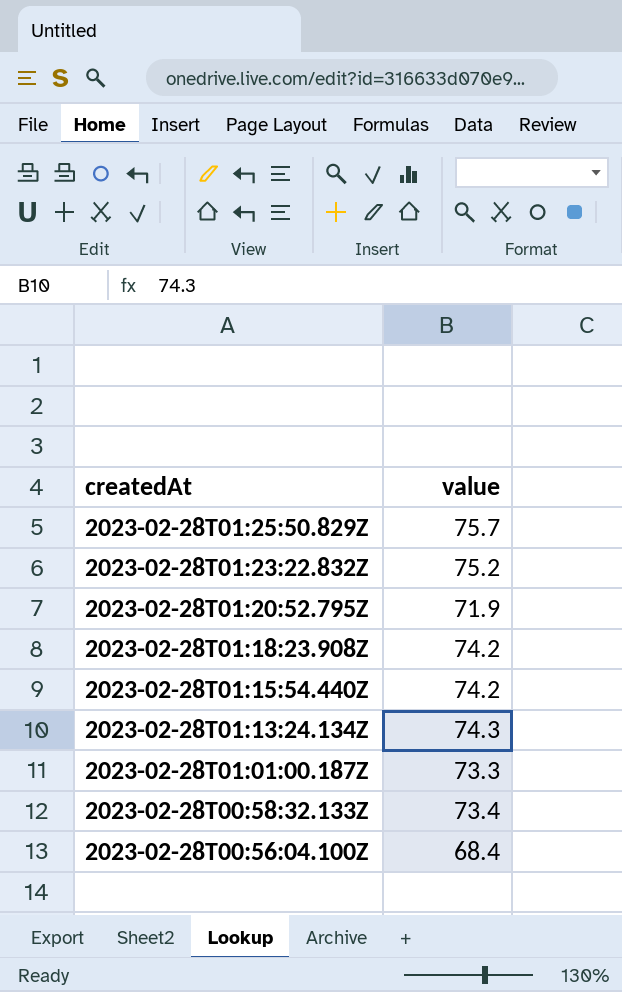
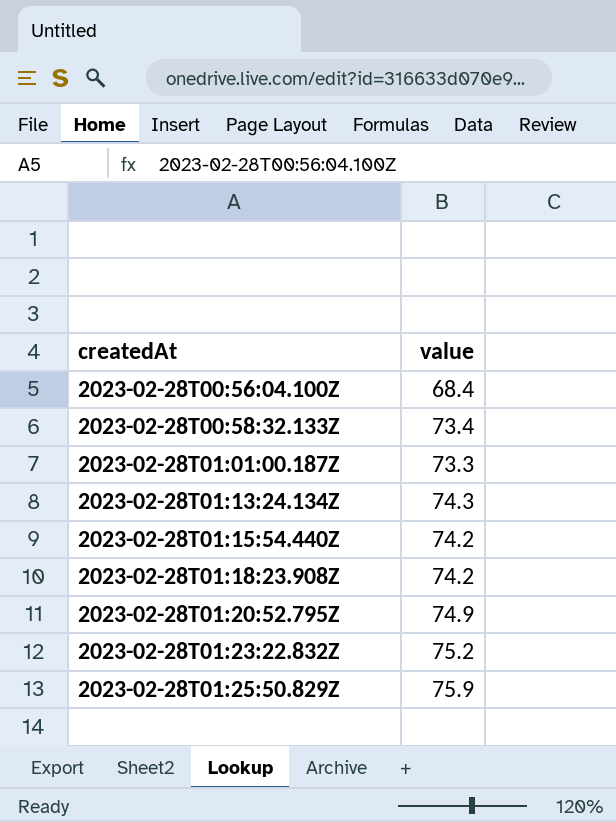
row order: createdAt descending -> createdAt ascending
2023-02-28T01:20:52.795Z | value: 71.9 -> 74.9
2023-02-28T01:25:50.829Z | value: 75.7 -> 75.9

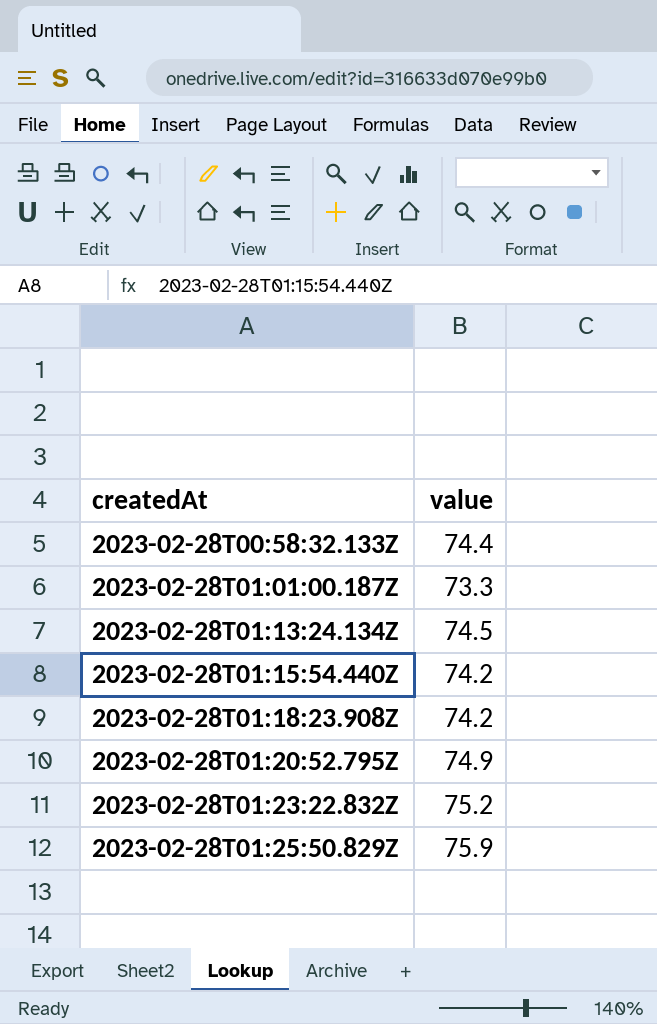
row 2023-02-28T00:56:04.100Z: 68.4 -> none
2023-02-28T00:58:32.133Z | value: 73.4 -> 74.4
2023-02-28T01:13:24.134Z | value: 74.3 -> 74.5

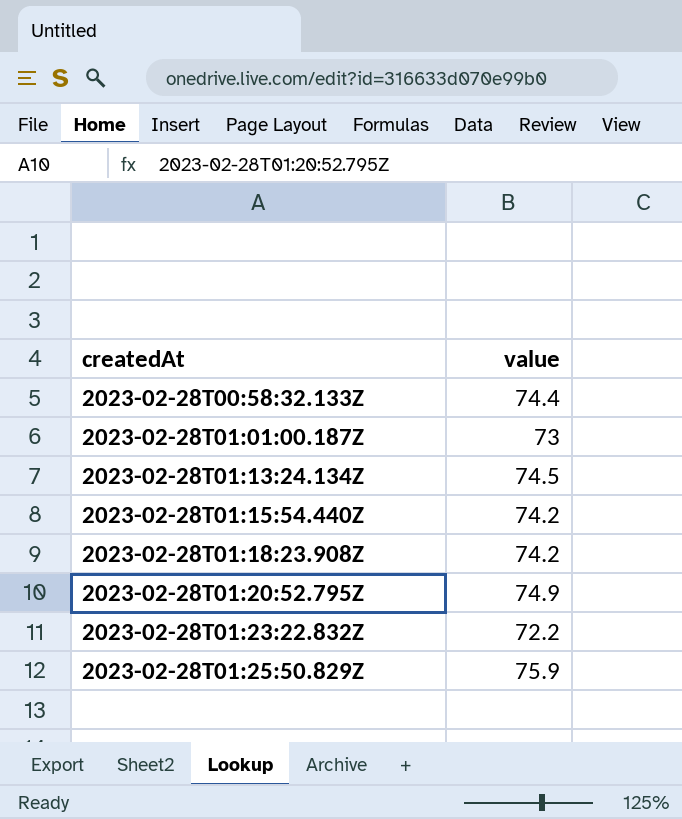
2023-02-28T01:01:00.187Z | value: 73.3 -> 73
2023-02-28T01:23:22.832Z | value: 75.2 -> 72.2

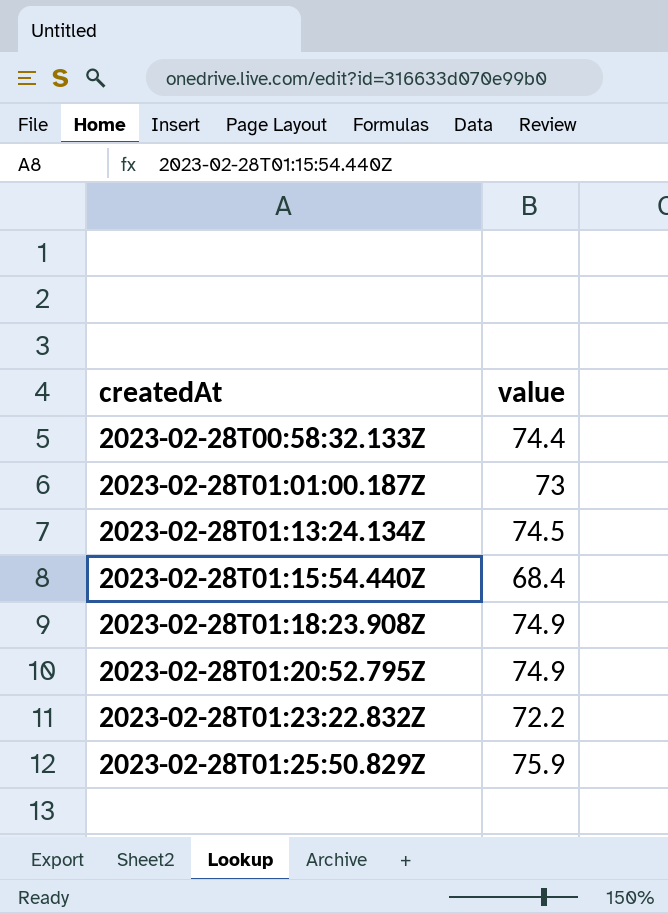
2023-02-28T01:15:54.440Z | value: 74.2 -> 68.4
2023-02-28T01:18:23.908Z | value: 74.2 -> 74.9

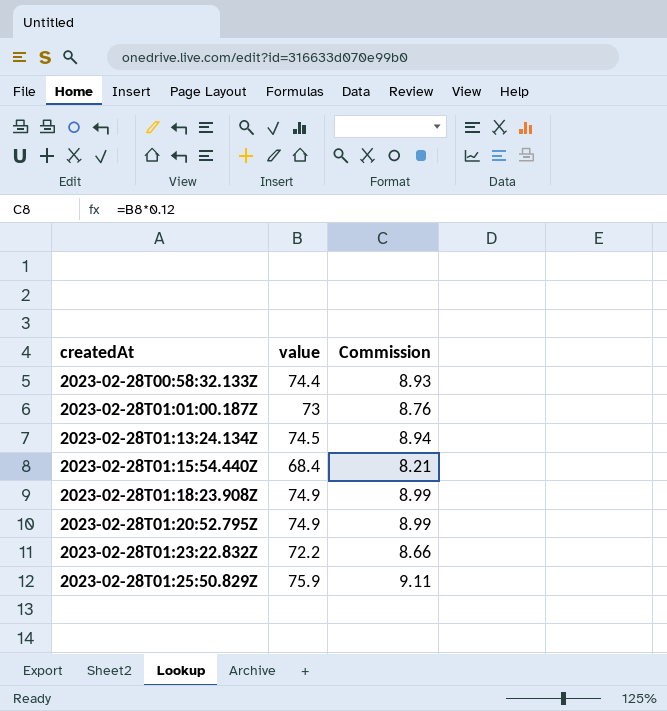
column Commission | formula: none -> [value] * 0.12

